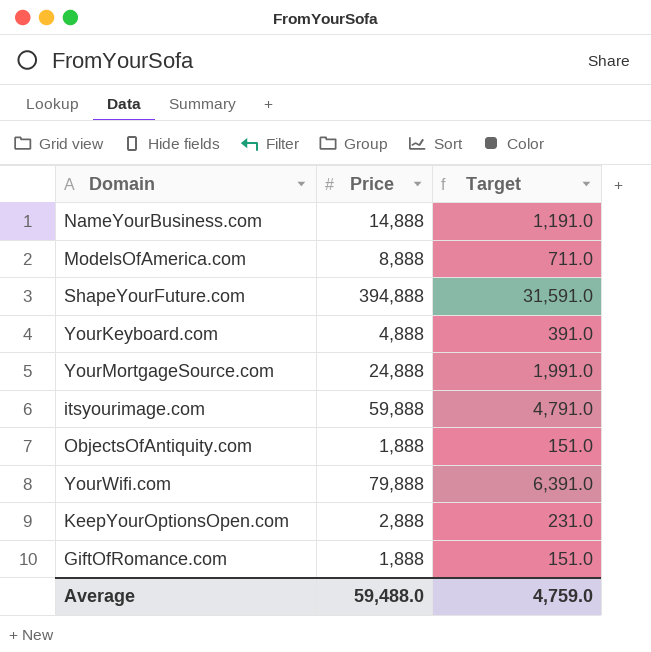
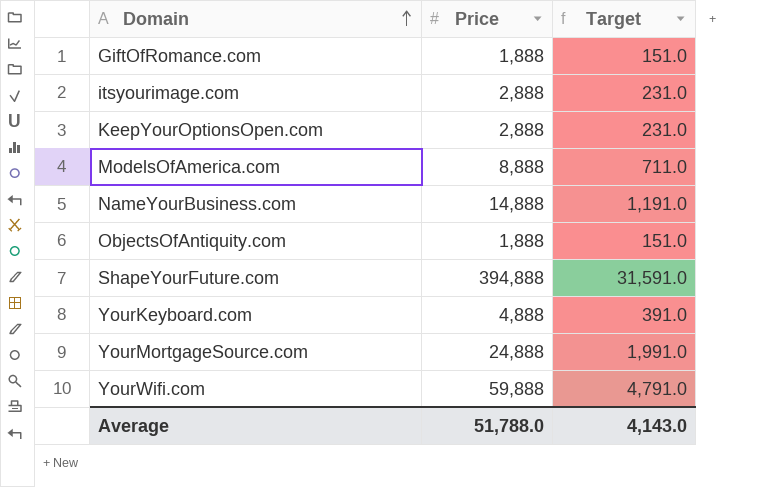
row order: none -> Domain ascending
itsyourimage.com | Price: 59,888 -> 2,888
itsyourimage.com | Target: 4,791.0 -> 231.0
YourWifi.com | Price: 79,888 -> 59,888
YourWifi.com | Target: 6,391.0 -> 4,791.0
Average | Price: 59,488.0 -> 51,788.0
Average | Target: 4,759.0 -> 4,143.0

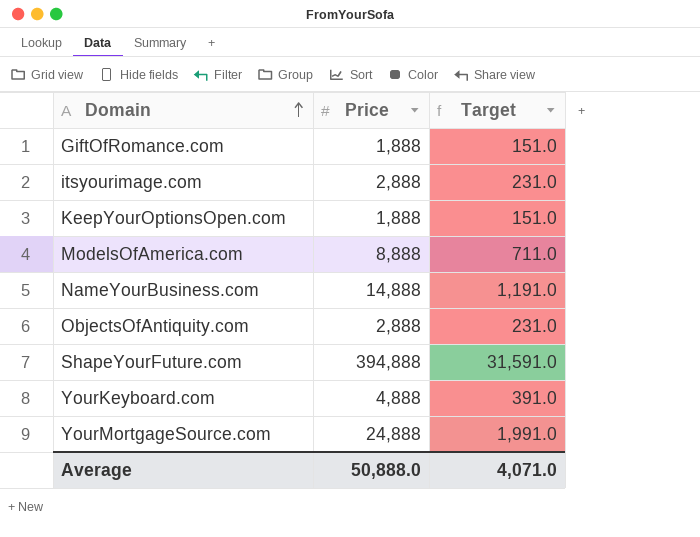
row YourWifi.com: 59,888 | 4,791.0 -> none
KeepYourOptionsOpen.com | Price: 2,888 -> 1,888
KeepYourOptionsOpen.com | Target: 231.0 -> 151.0
ObjectsOfAntiquity.com | Price: 1,888 -> 2,888
ObjectsOfAntiquity.com | Target: 151.0 -> 231.0
Average | Price: 51,788.0 -> 50,888.0
Average | Target: 4,143.0 -> 4,071.0

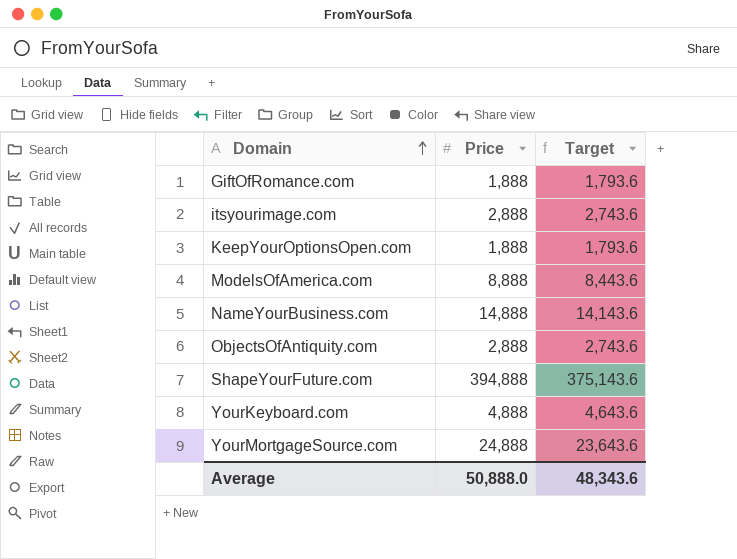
column Target | formula: [Price] * 0.08 -> [Price] * 0.95
Average | Target: 4,071.0 -> 48,343.6

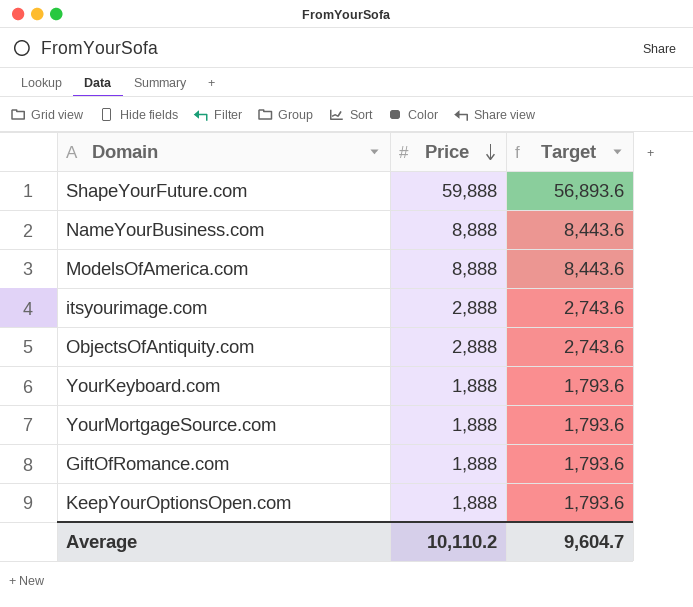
row order: Domain ascending -> Price descending
ShapeYourFuture.com | Price: 394,888 -> 59,888
ShapeYourFuture.com | Target: 375,143.6 -> 56,893.6
NameYourBusiness.com | Price: 14,888 -> 8,888
NameYourBusiness.com | Target: 14,143.6 -> 8,443.6
YourKeyboard.com | Price: 4,888 -> 1,888
YourKeyboard.com | Target: 4,643.6 -> 1,793.6
YourMortgageSource.com | Price: 24,888 -> 1,888
YourMortgageSource.com | Target: 23,643.6 -> 1,793.6
Average | Price: 50,888.0 -> 10,110.2
Average | Target: 48,343.6 -> 9,604.7

